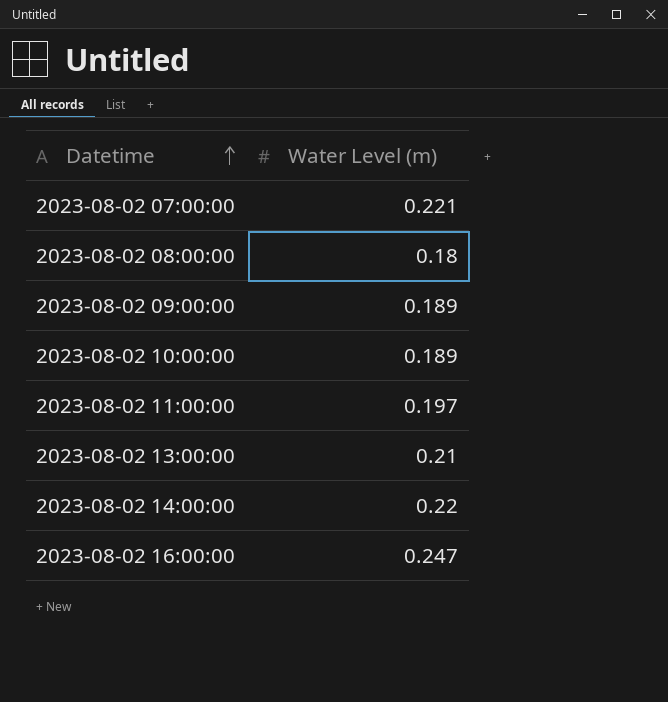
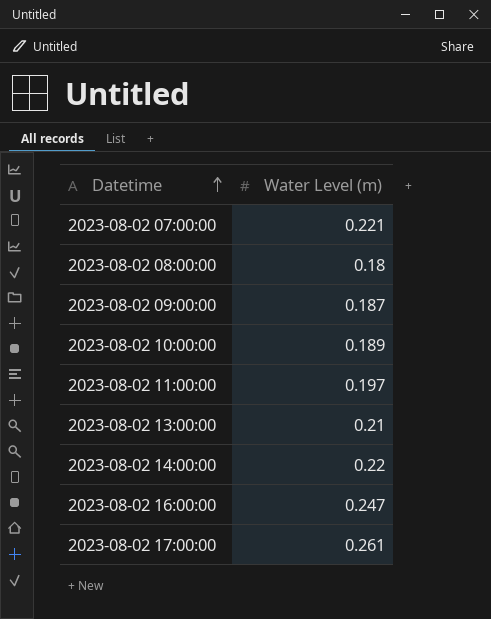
2023-08-02 09:00:00 | Water Level (m): 0.189 -> 0.187
row 2023-08-02 17:00:00: none -> 0.261

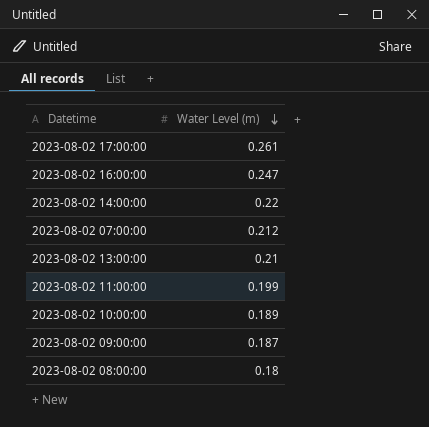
row order: Datetime ascending -> Water Level (m) descending
2023-08-02 07:00:00 | Water Level (m): 0.221 -> 0.212
2023-08-02 11:00:00 | Water Level (m): 0.197 -> 0.199

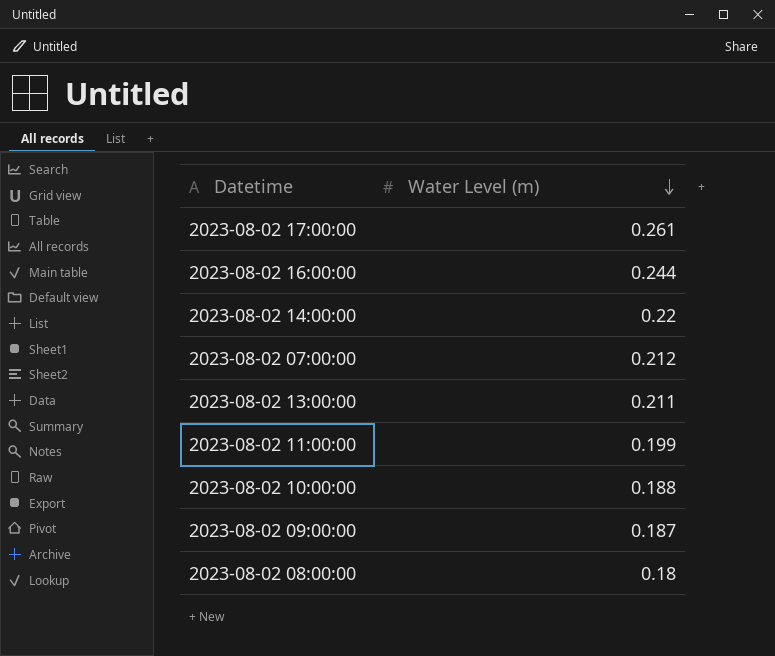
2023-08-02 16:00:00 | Water Level (m): 0.247 -> 0.244
2023-08-02 13:00:00 | Water Level (m): 0.21 -> 0.211
2023-08-02 10:00:00 | Water Level (m): 0.189 -> 0.188

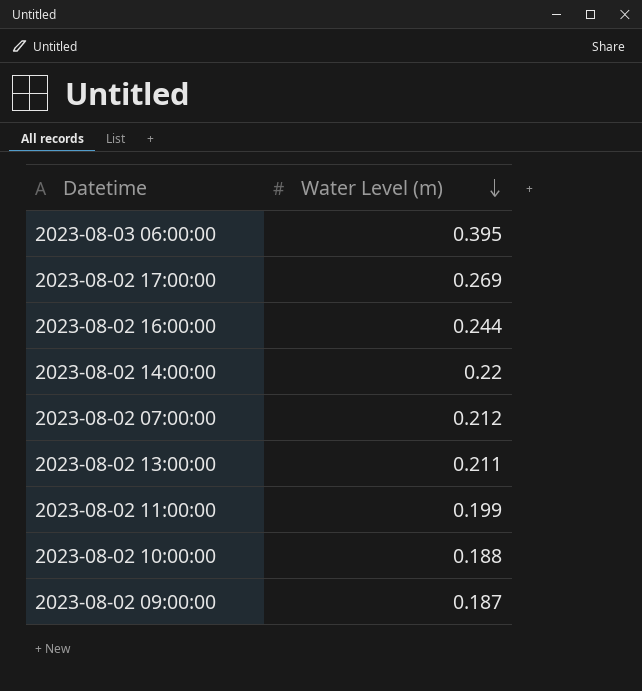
row 2023-08-02 08:00:00: 0.18 -> none
row 2023-08-03 06:00:00: none -> 0.395
2023-08-02 17:00:00 | Water Level (m): 0.261 -> 0.269

